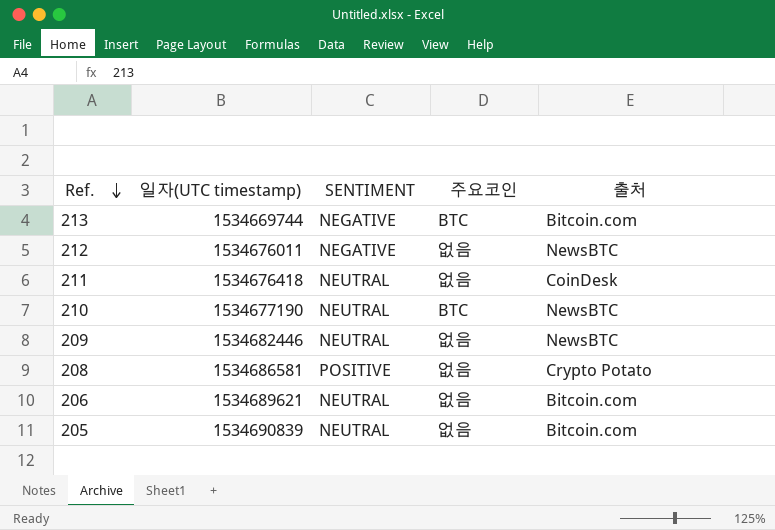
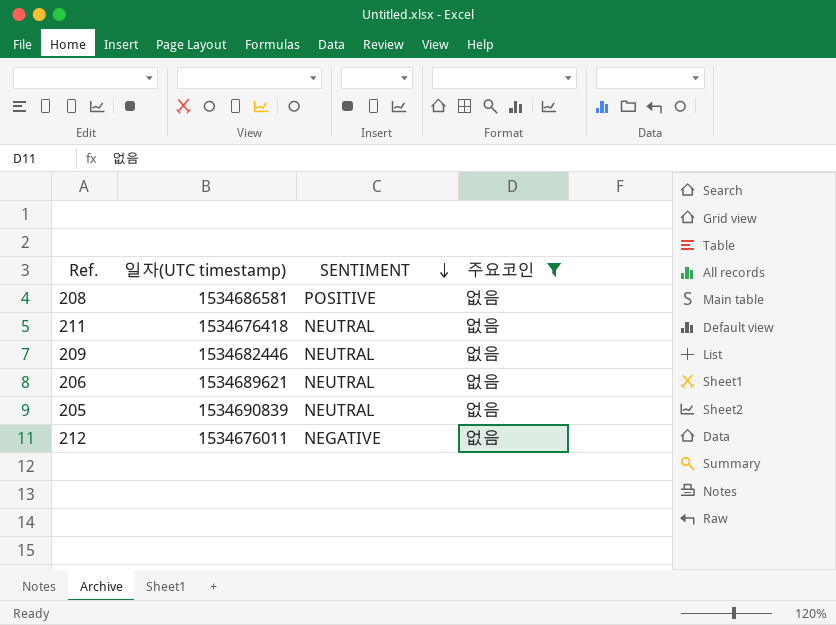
filter: none -> 주요코인 = 없음
row order: Ref. descending -> SENTIMENT descending
column 출처 | position: 5 -> none

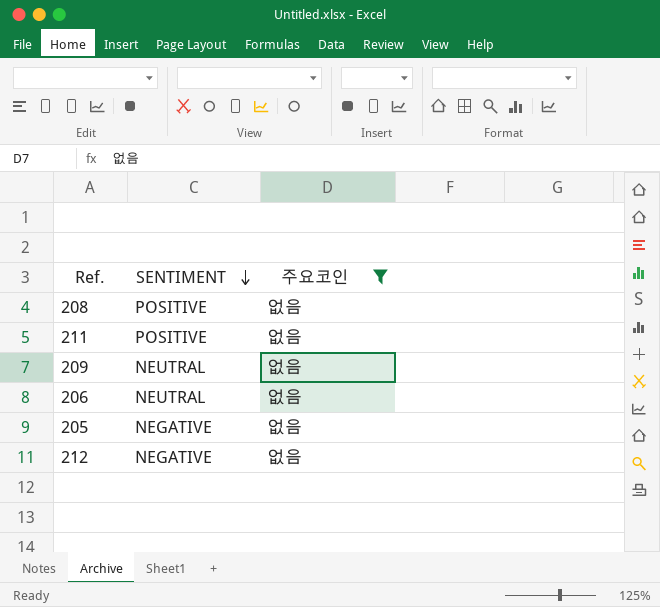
column 일자(UTC timestamp) | position: 2 -> none
211 | SENTIMENT: NEUTRAL -> POSITIVE
205 | SENTIMENT: NEUTRAL -> NEGATIVE

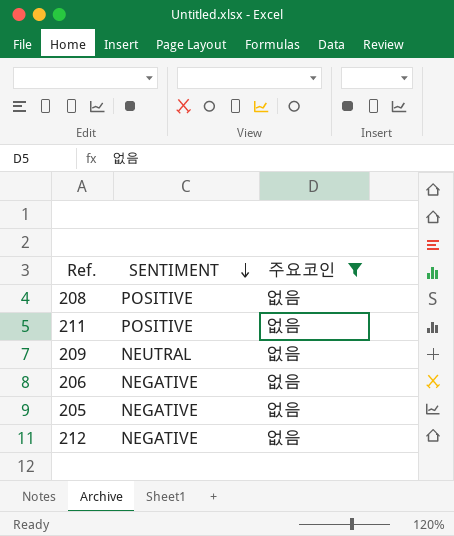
206 | SENTIMENT: NEUTRAL -> NEGATIVE

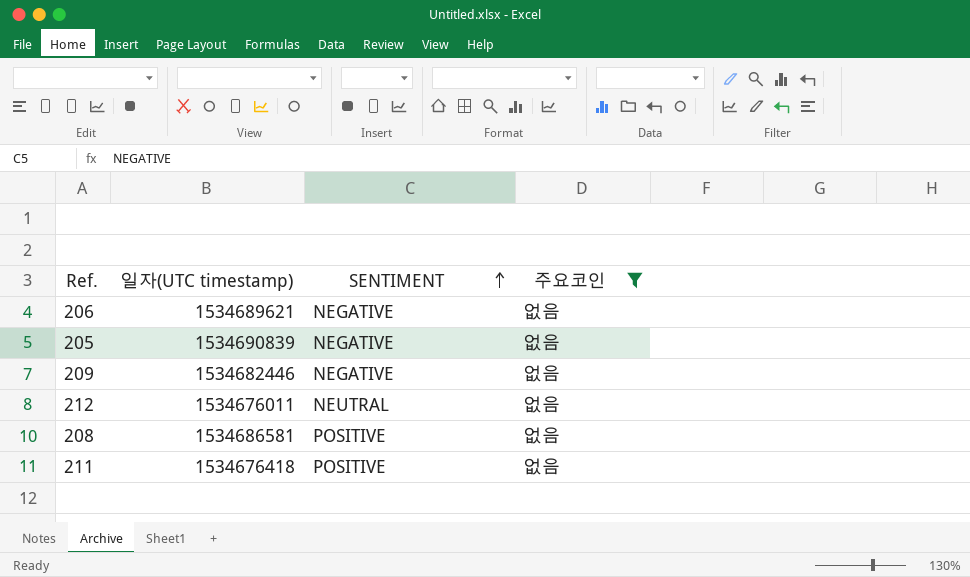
row order: SENTIMENT descending -> SENTIMENT ascending
column 일자(UTC timestamp) | position: none -> 2
209 | SENTIMENT: NEUTRAL -> NEGATIVE
212 | SENTIMENT: NEGATIVE -> NEUTRAL

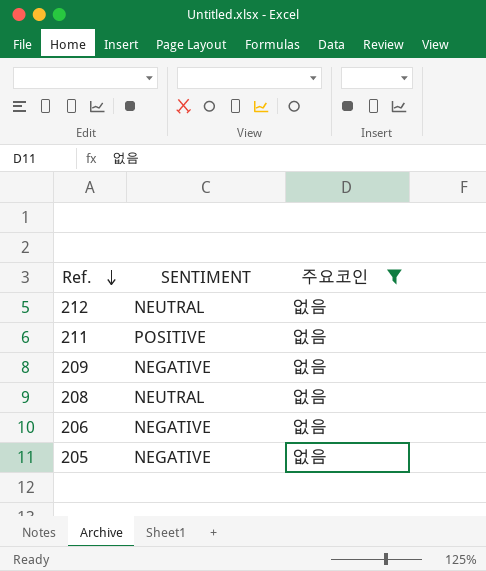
row order: SENTIMENT ascending -> Ref. descending
column 일자(UTC timestamp) | position: 2 -> none
208 | SENTIMENT: POSITIVE -> NEUTRAL

